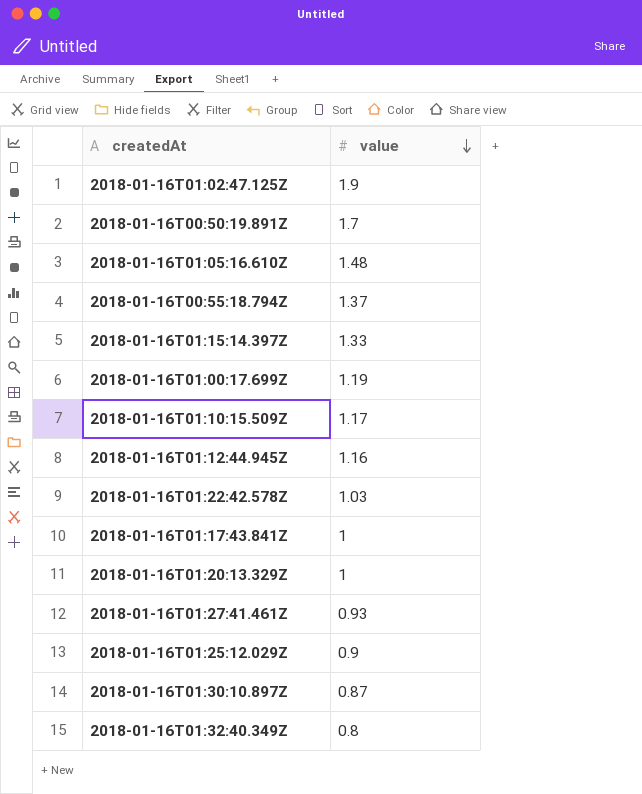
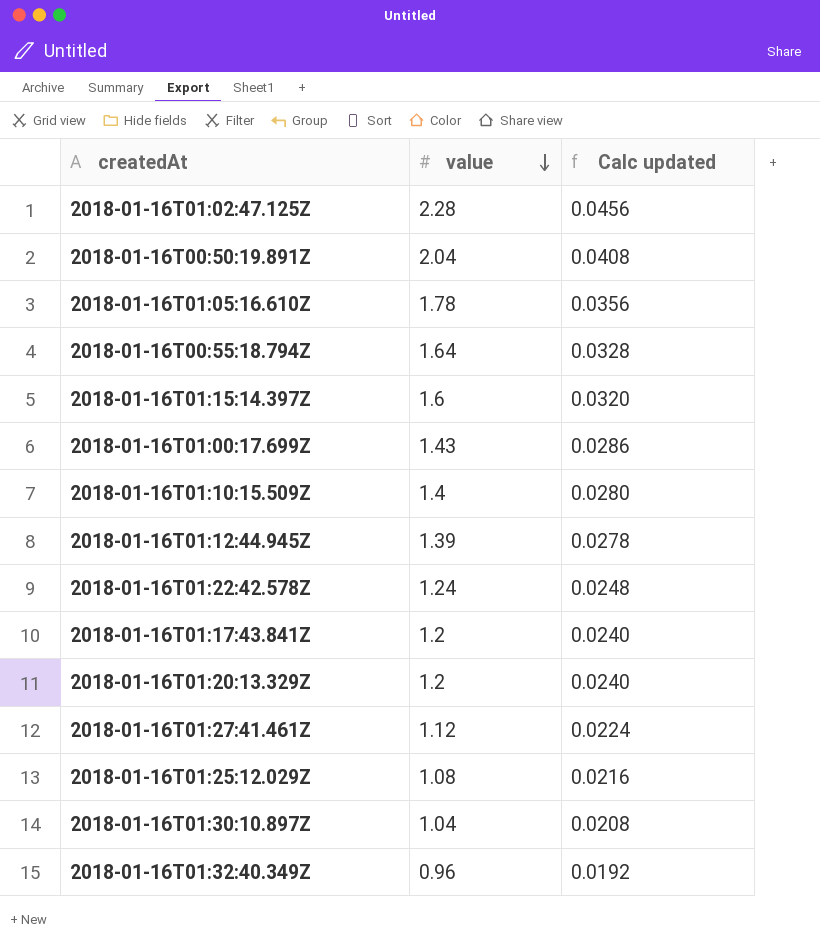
column Calc updated | formula: none -> [value] * 0.02
2018-01-16T01:02:47.125Z | value: 1.9 -> 2.28
2018-01-16T00:50:19.891Z | value: 1.7 -> 2.04
2018-01-16T01:05:16.610Z | value: 1.48 -> 1.78
2018-01-16T00:55:18.794Z | value: 1.37 -> 1.64
2018-01-16T01:15:14.397Z | value: 1.33 -> 1.6
2018-01-16T01:00:17.699Z | value: 1.19 -> 1.43
2018-01-16T01:10:15.509Z | value: 1.17 -> 1.4
2018-01-16T01:12:44.945Z | value: 1.16 -> 1.39
2018-01-16T01:22:42.578Z | value: 1.03 -> 1.24
2018-01-16T01:17:43.841Z | value: 1 -> 1.2
2018-01-16T01:20:13.329Z | value: 1 -> 1.2
2018-01-16T01:27:41.461Z | value: 0.93 -> 1.12
2018-01-16T01:25:12.029Z | value: 0.9 -> 1.08
2018-01-16T01:30:10.897Z | value: 0.87 -> 1.04
2018-01-16T01:32:40.349Z | value: 0.8 -> 0.96

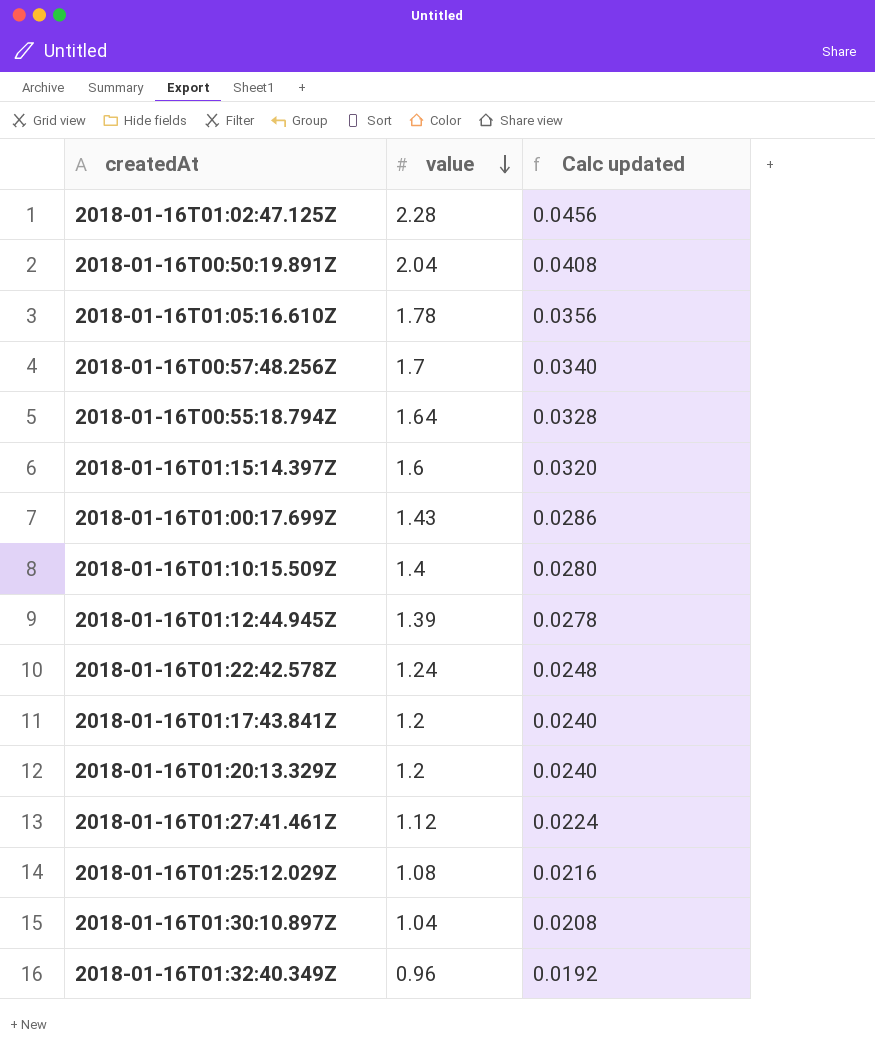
row 2018-01-16T00:57:48.256Z: none -> 1.7 | 0.0340

